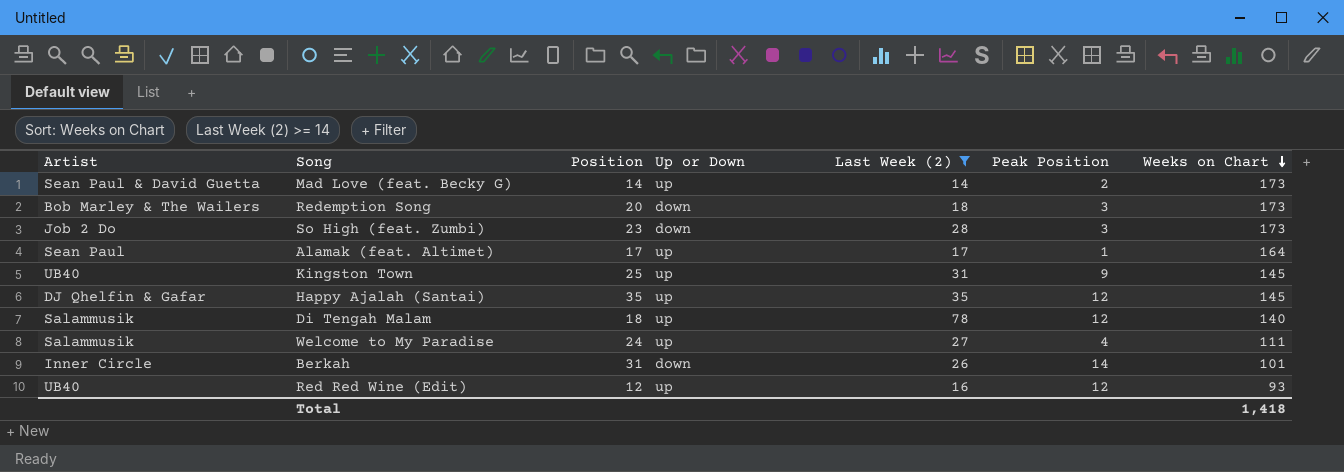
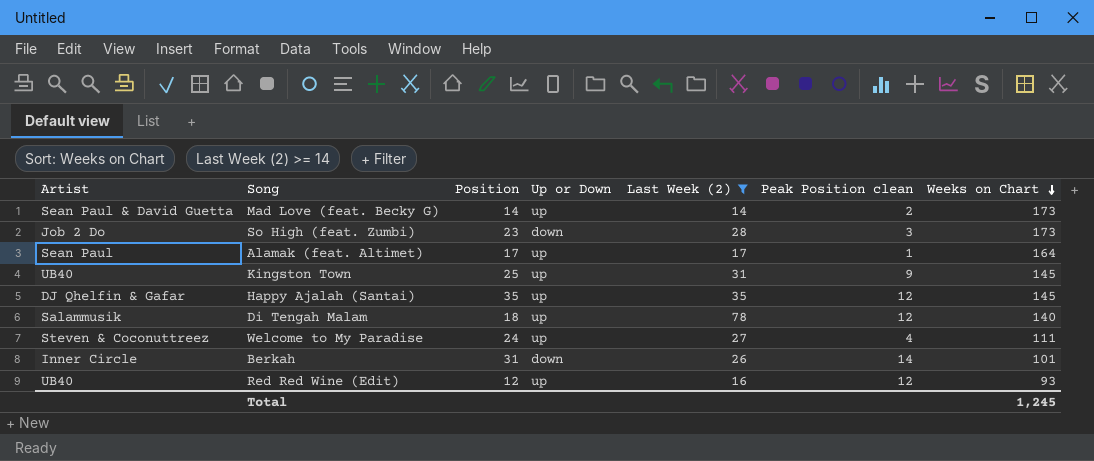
column name: Peak Position -> Peak Position clean
row Redemption Song: Bob Marley & The Wailers | 20 | down | 18 | 3 | 173 -> none
Welcome to My Paradise | Artist: Salammusik -> Steven & Coconuttreez
Total | Weeks on Chart: 1,418 -> 1,245

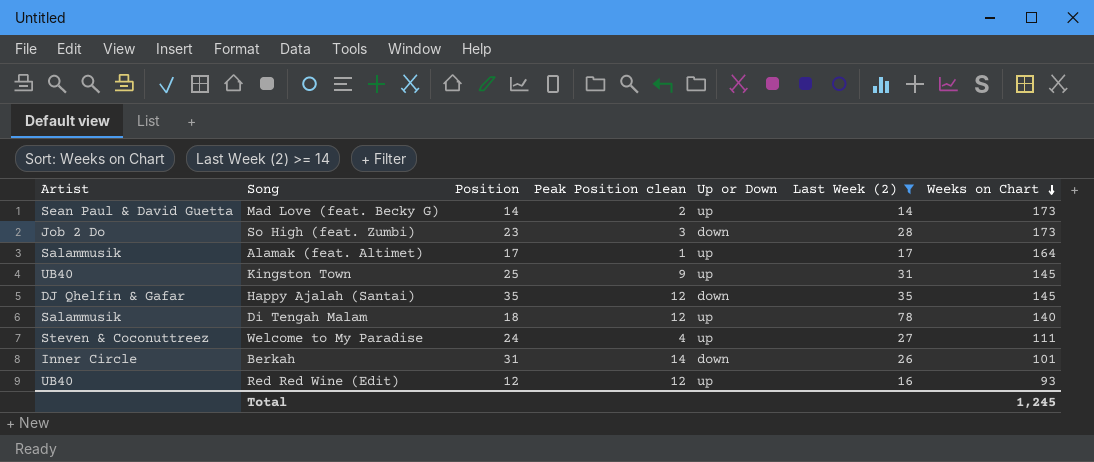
column Peak Position clean | position: 6 -> 4
Alamak (feat. Altimet) | Artist: Sean Paul -> Salammusik
Happy Ajalah (Santai) | Up or Down: up -> down

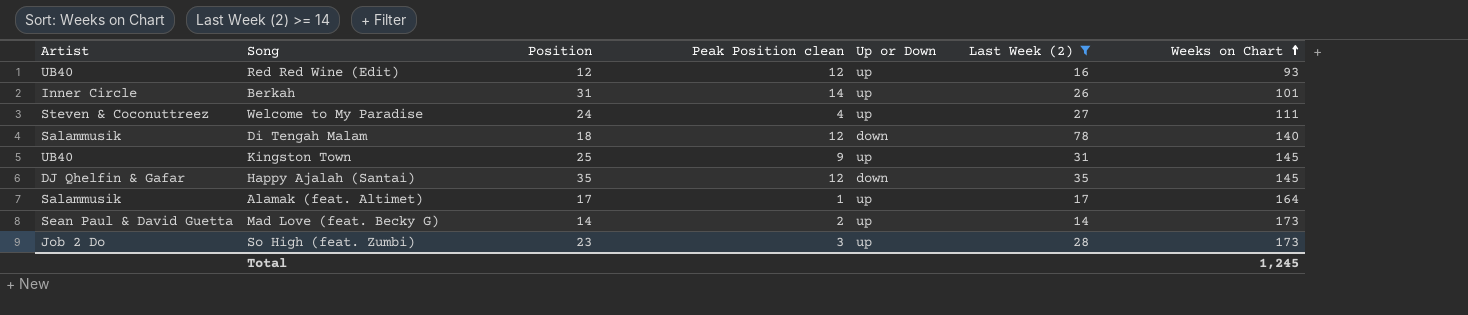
row order: Weeks on Chart descending -> Weeks on Chart ascending
Berkah | Up or Down: down -> up
Di Tengah Malam | Up or Down: up -> down
So High (feat. Zumbi) | Up or Down: down -> up

